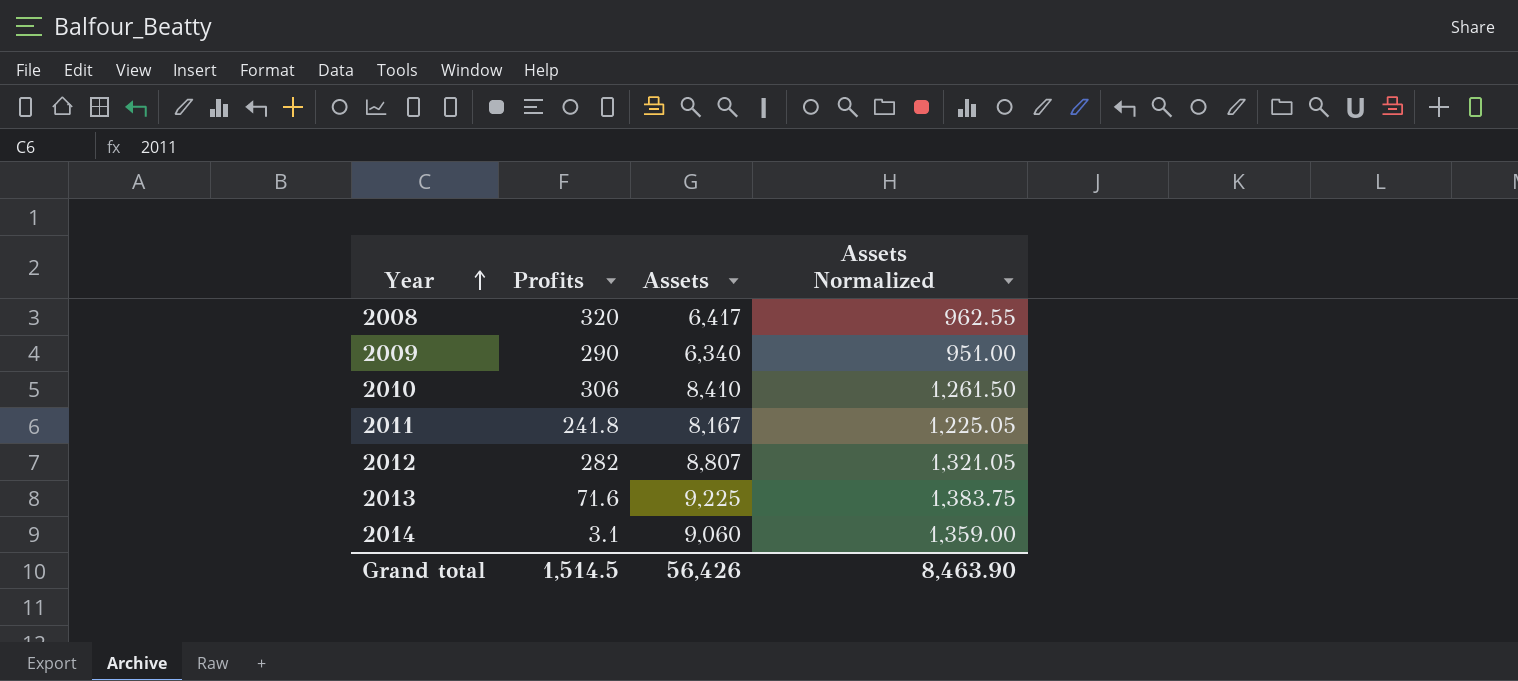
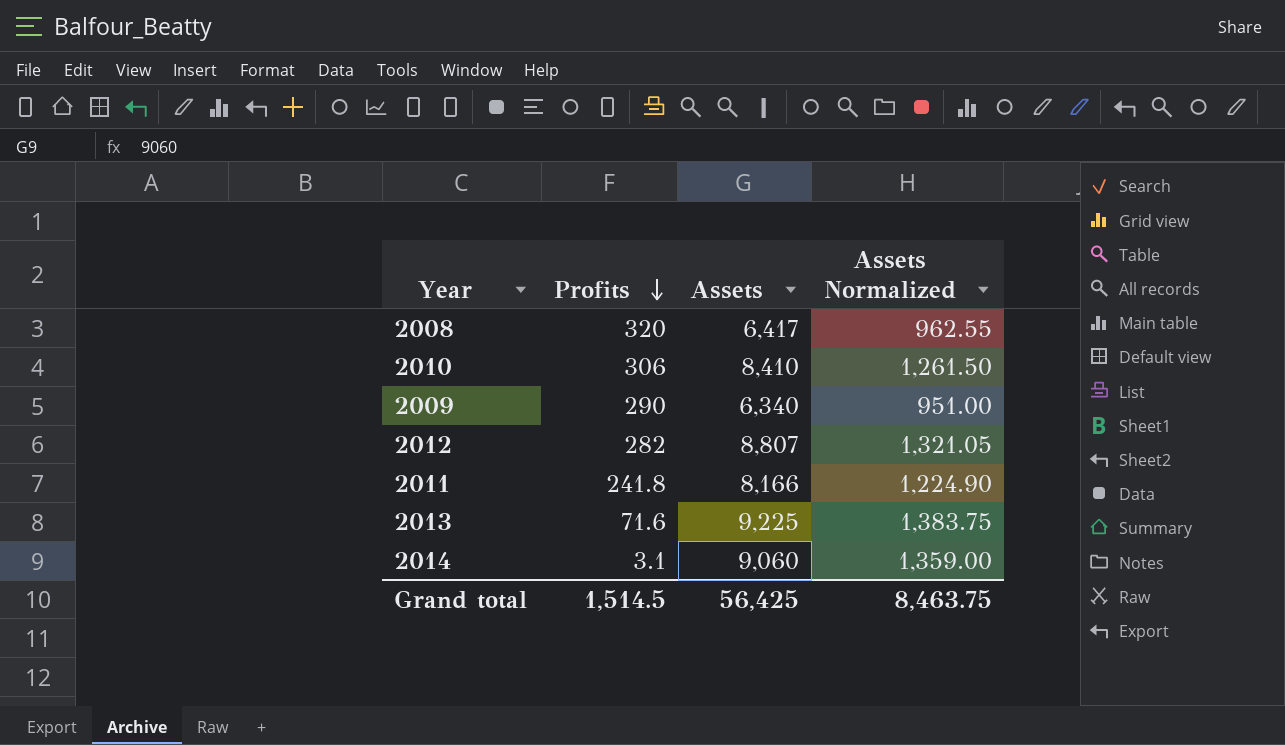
row order: Year ascending -> Profits descending
2011 | Assets: 8,167 -> 8,166
2011 | Assets Normalized: 1,225.05 -> 1,224.90
Grand total | Assets: 56,426 -> 56,425
Grand total | Assets Normalized: 8,463.90 -> 8,463.75

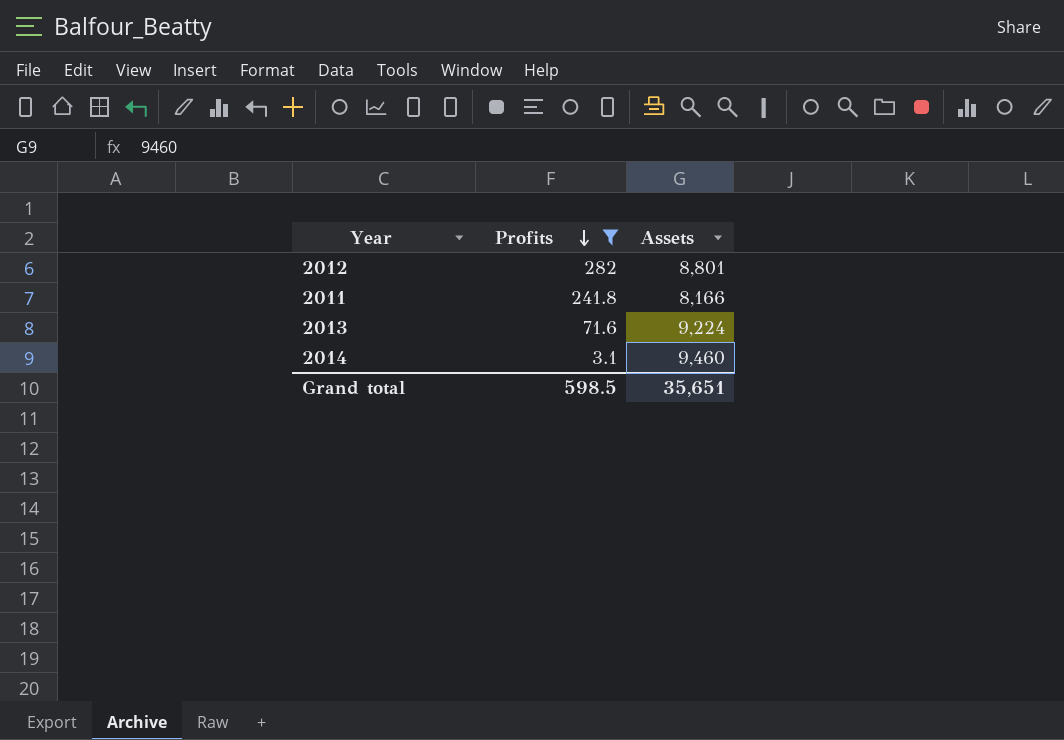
filter: none -> Profits <= 282
column Assets Normalized | formula: [Assets] * 0.15 -> none
2012 | Assets: 8,807 -> 8,801
2013 | Assets: 9,225 -> 9,224
2014 | Assets: 9,060 -> 9,460
Grand total | Profits: 1,514.5 -> 598.5
Grand total | Assets: 56,425 -> 35,651

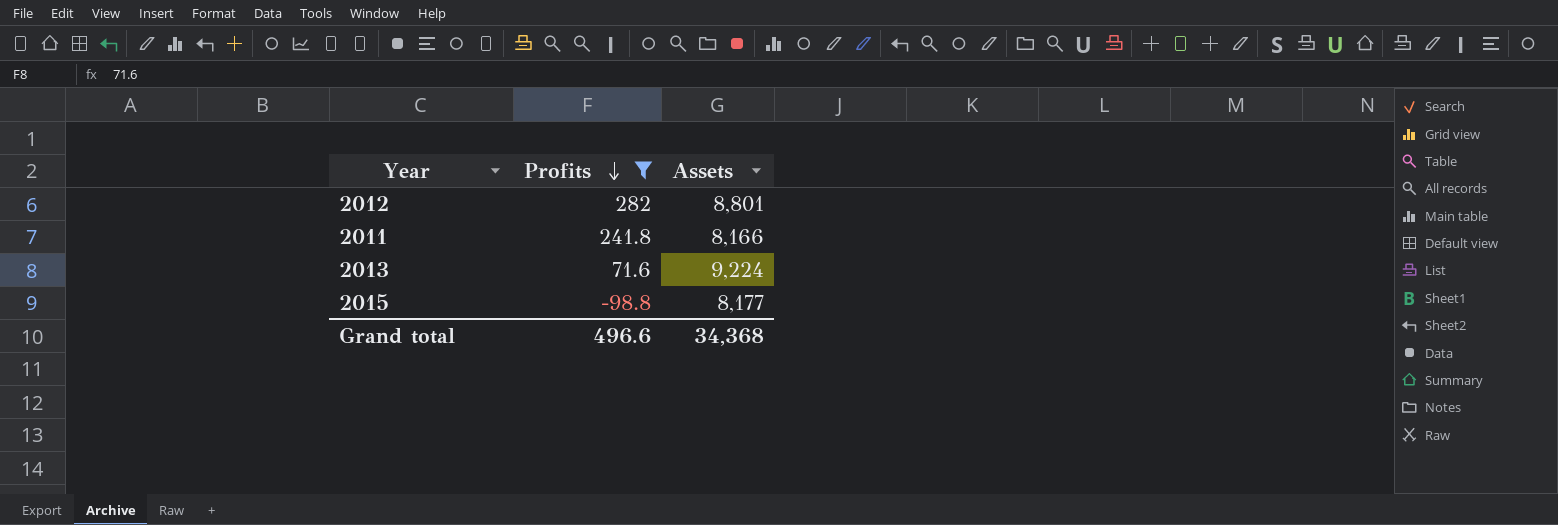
row 2014: 3.1 | 9,460 -> none
row 2015: none -> -98.8 | 8,177
Grand total | Profits: 598.5 -> 496.6
Grand total | Assets: 35,651 -> 34,368

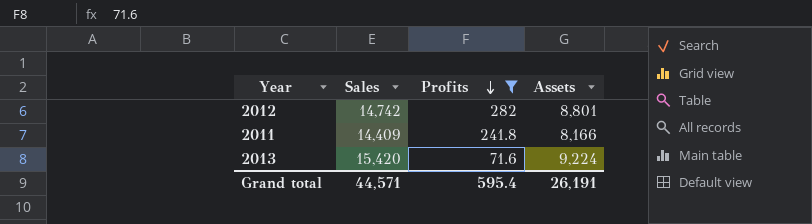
column Sales | position: none -> 2
row 2015: -98.8 | 8,177 -> none
Grand total | Profits: 496.6 -> 595.4
Grand total | Assets: 34,368 -> 26,191

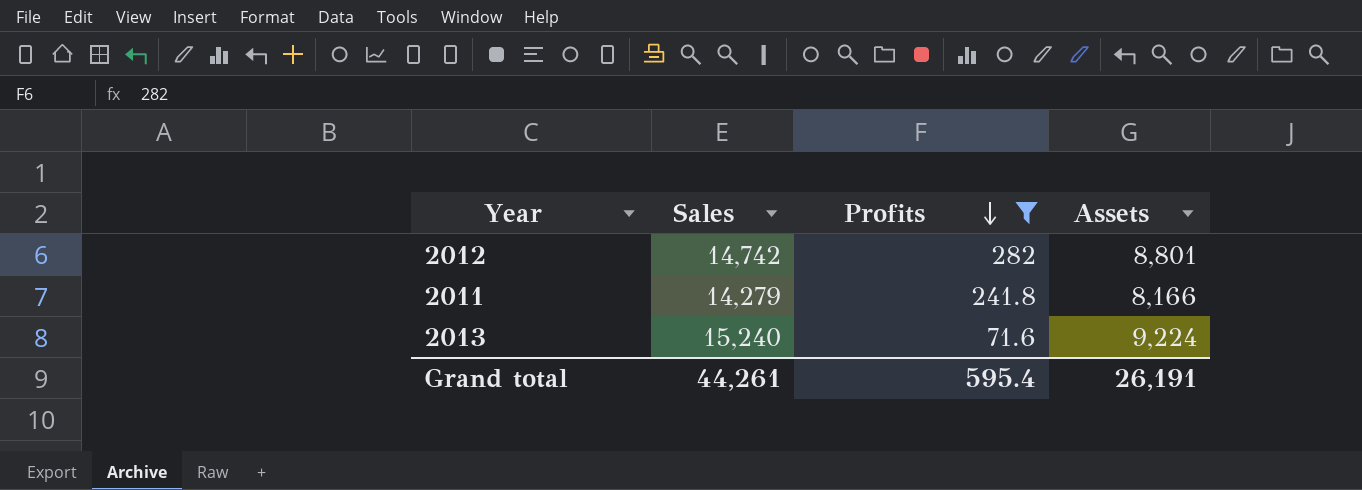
2011 | Sales: 14,409 -> 14,279
2013 | Sales: 15,420 -> 15,240
Grand total | Sales: 44,571 -> 44,261

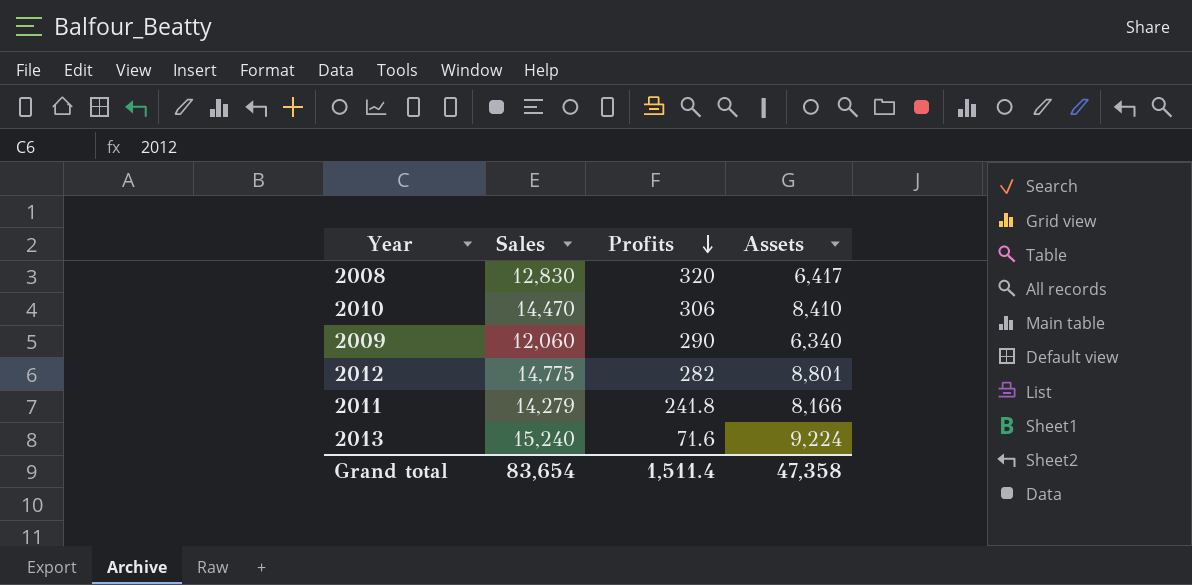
filter: Profits <= 282 -> none
2012 | Sales: 14,742 -> 14,775
Grand total | Sales: 44,261 -> 83,654
Grand total | Profits: 595.4 -> 1,511.4
Grand total | Assets: 26,191 -> 47,358

